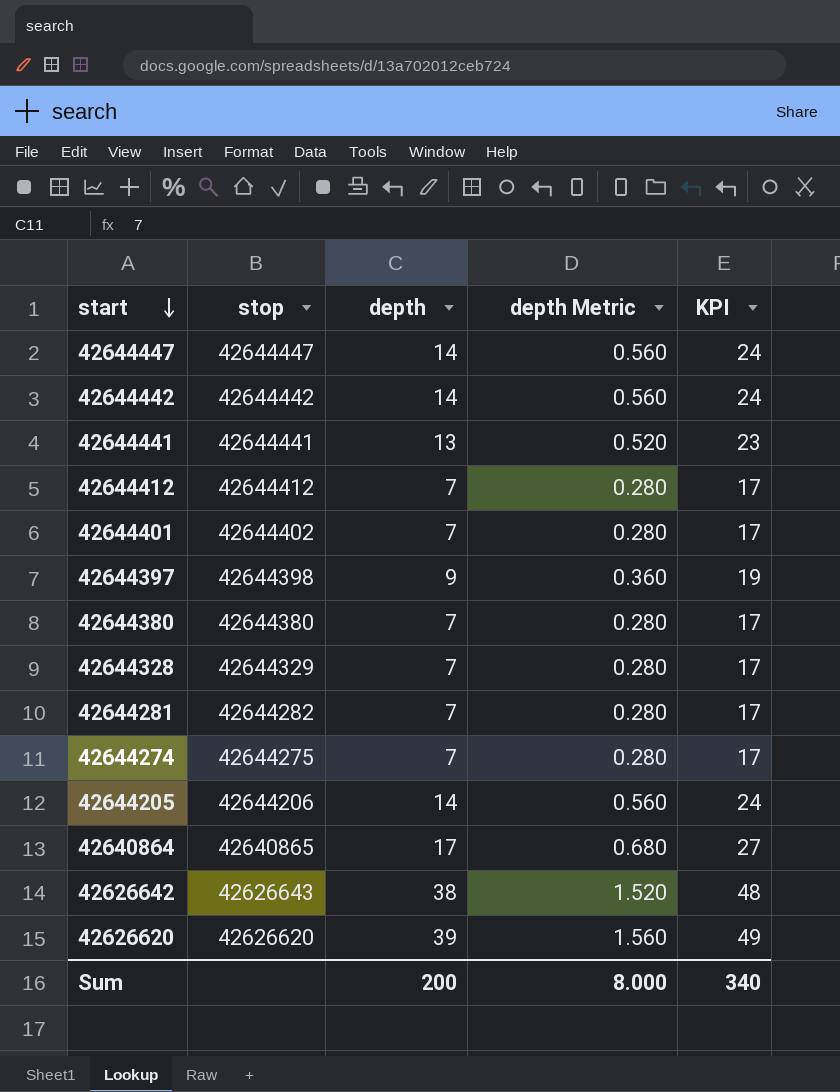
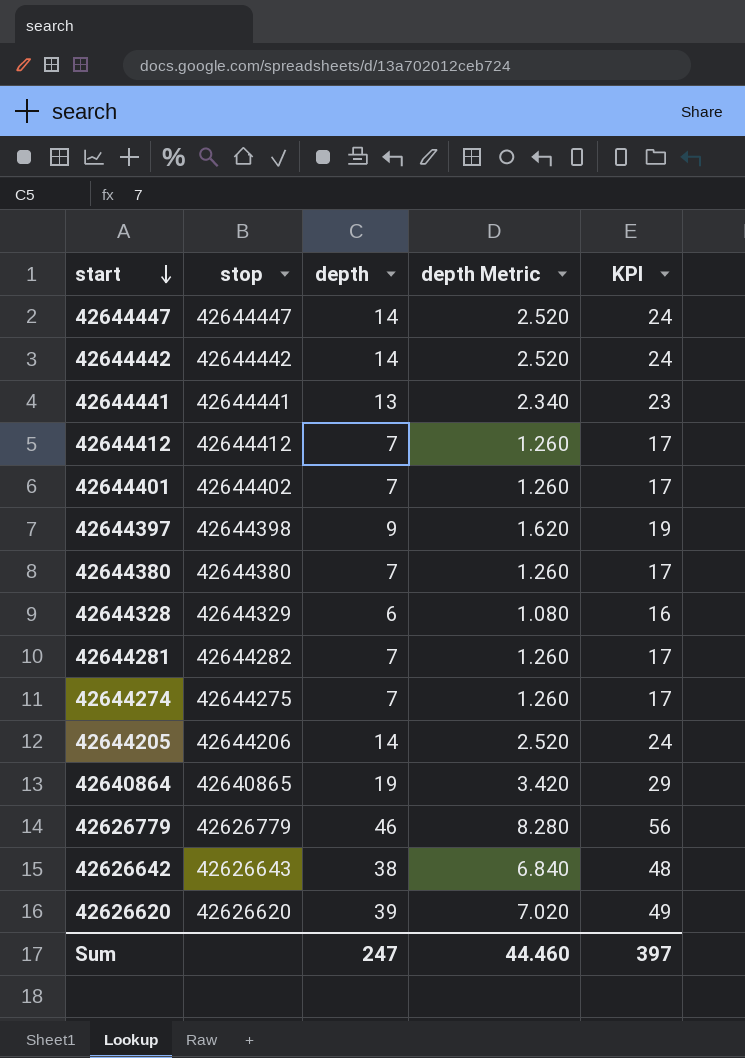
column depth Metric | formula: [depth] * 0.04 -> [depth] * 0.18
42644328 | depth: 7 -> 6
42644328 | KPI: 17 -> 16
42640864 | depth: 17 -> 19
42640864 | KPI: 27 -> 29
row 42626779: none -> 42626779 | 46 | 8.280 | 56
Sum | depth: 200 -> 247
Sum | depth Metric: 8.000 -> 44.460
Sum | KPI: 340 -> 397

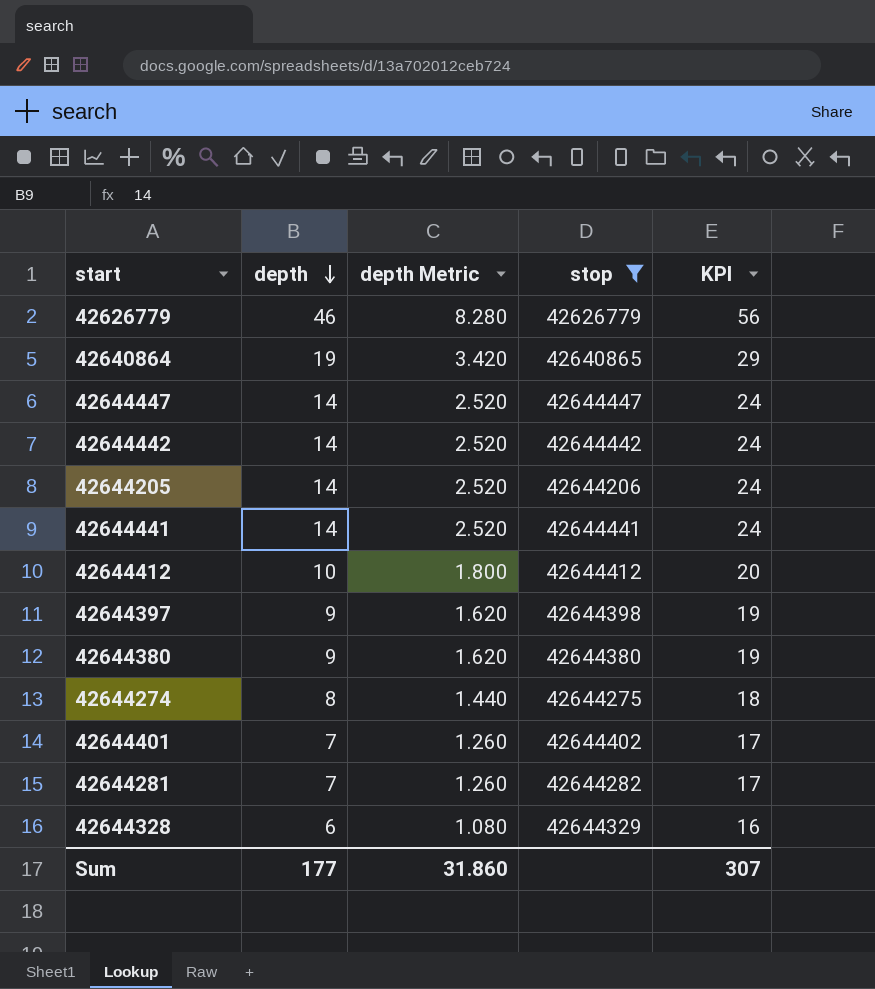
filter: none -> stop >= 42626779
row order: start descending -> depth descending
column stop | position: 2 -> 4
42644441 | depth: 13 -> 14
42644441 | depth Metric: 2.340 -> 2.520
42644441 | KPI: 23 -> 24
42644412 | depth: 7 -> 10
42644412 | depth Metric: 1.260 -> 1.800
42644412 | KPI: 17 -> 20
42644380 | depth: 7 -> 9
42644380 | depth Metric: 1.260 -> 1.620
42644380 | KPI: 17 -> 19
42644274 | depth: 7 -> 8
42644274 | depth Metric: 1.260 -> 1.440
42644274 | KPI: 17 -> 18
Sum | depth: 247 -> 177
Sum | depth Metric: 44.460 -> 31.860
Sum | KPI: 397 -> 307

